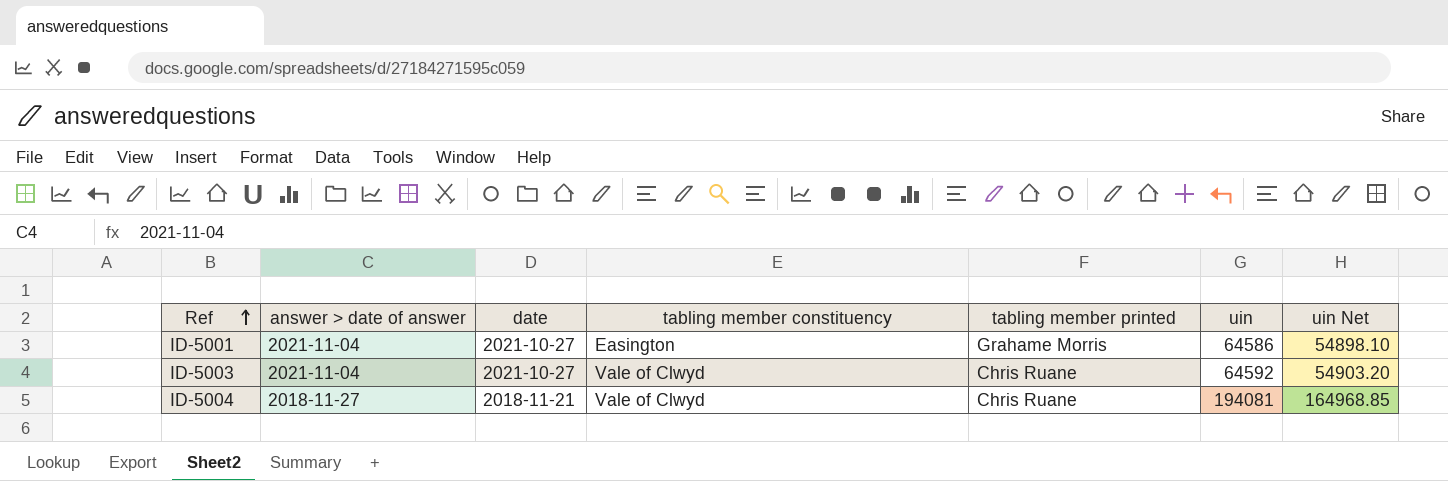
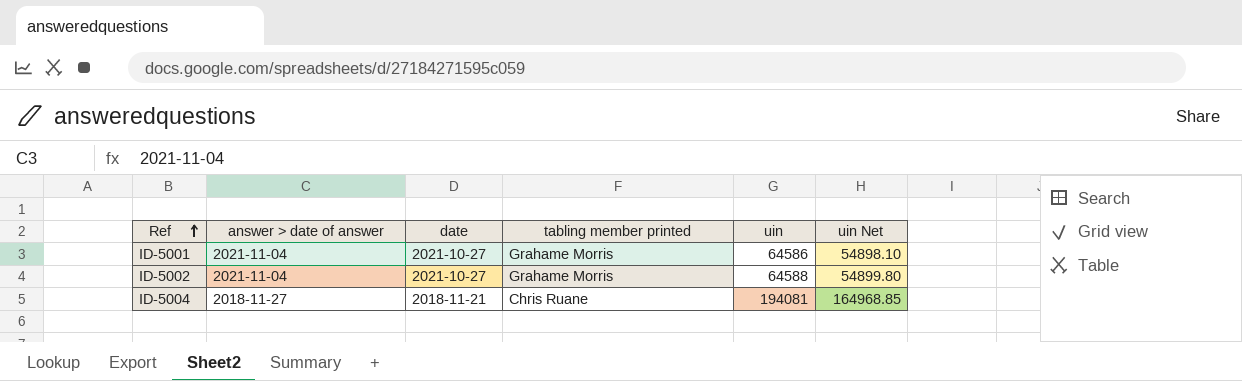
column tabling member constituency | position: 4 -> none
row ID-5003: 2021-11-04 | 2021-10-27 | Vale of Clwyd | Chris Ruane | 64592 | 54903.20 -> none
row ID-5002: none -> 2021-11-04 | 2021-10-27 | Grahame Morris | 64588 | 54899.80

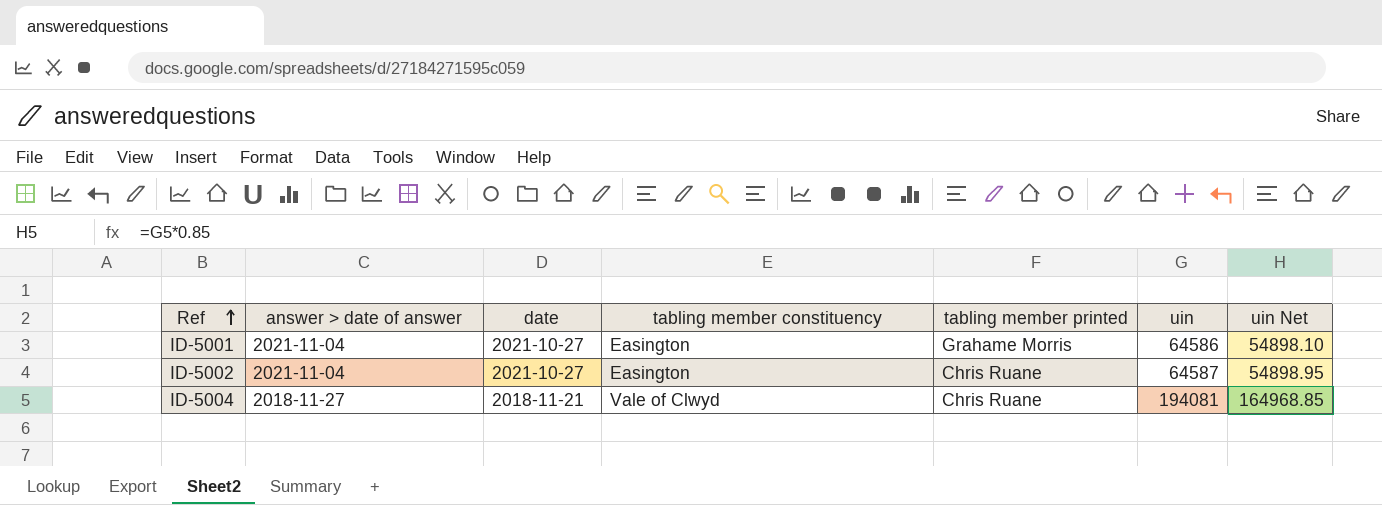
column tabling member constituency | position: none -> 4
ID-5002 | tabling member printed: Grahame Morris -> Chris Ruane
ID-5002 | uin: 64588 -> 64587
ID-5002 | uin Net: 54899.80 -> 54898.95

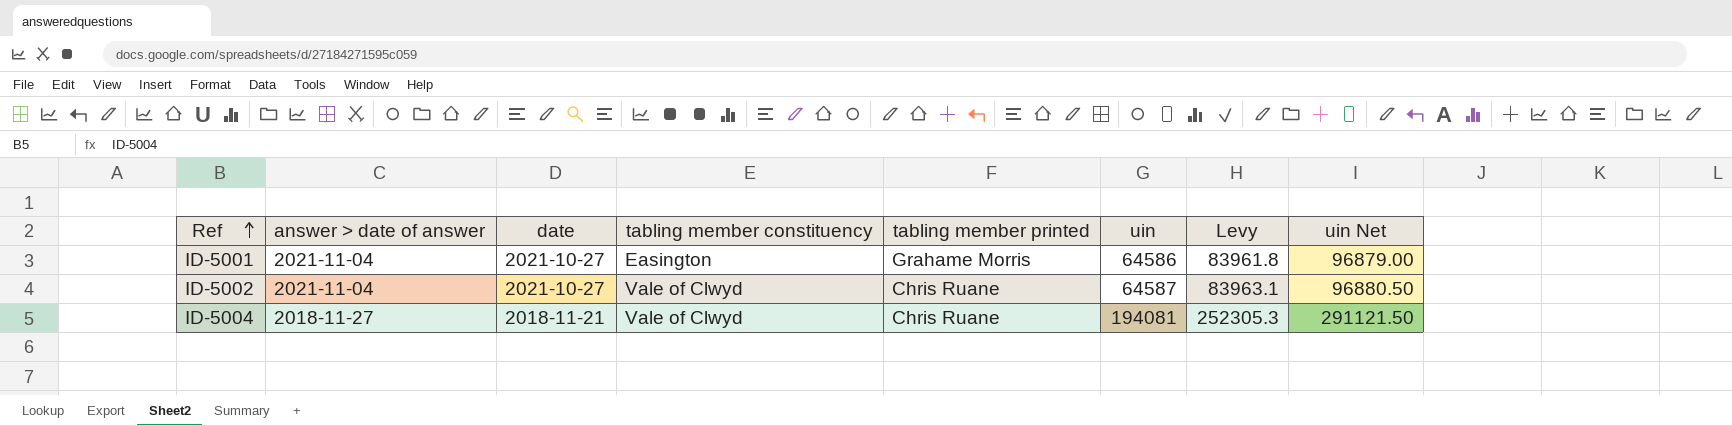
column Levy | formula: none -> [uin] * 1.3
column uin Net | formula: [uin] * 0.85 -> [uin] * 1.5
ID-5002 | tabling member constituency: Easington -> Vale of Clwyd

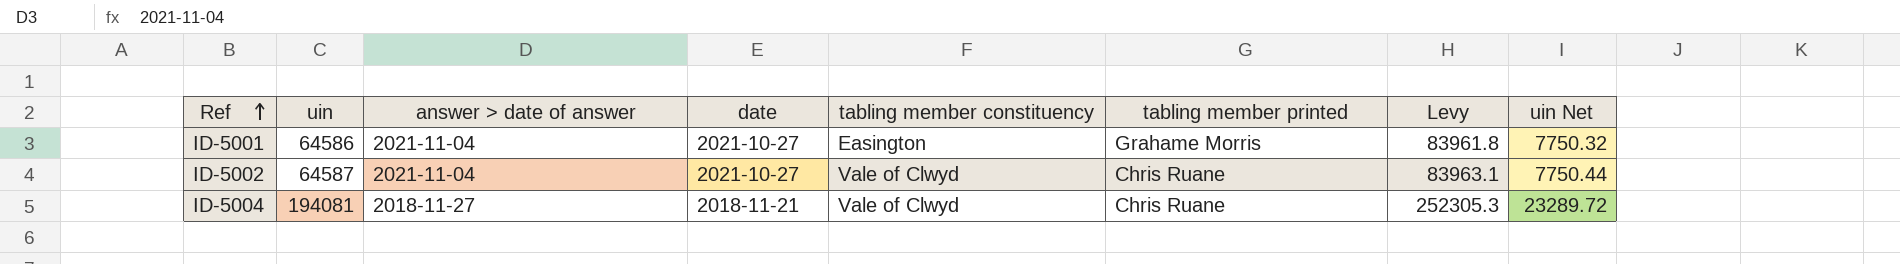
column uin | position: 6 -> 2
column uin Net | formula: [uin] * 1.5 -> [uin] * 0.12

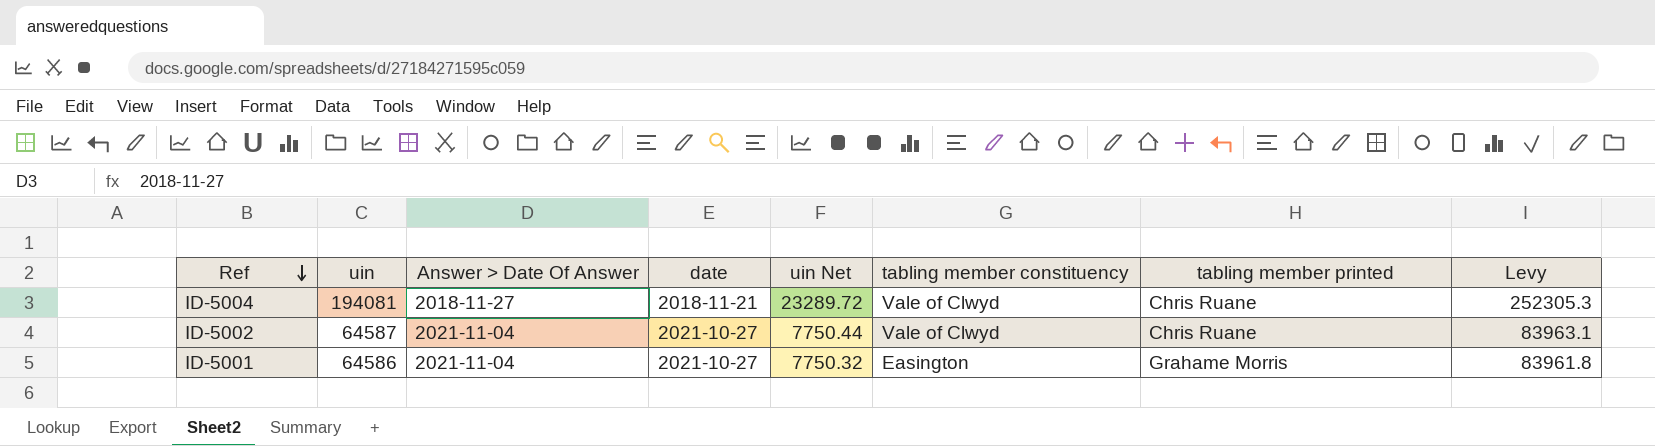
row order: Ref ascending -> Ref descending
column name: answer > date of answer -> Answer > Date Of Answer
column uin Net | position: 8 -> 5

